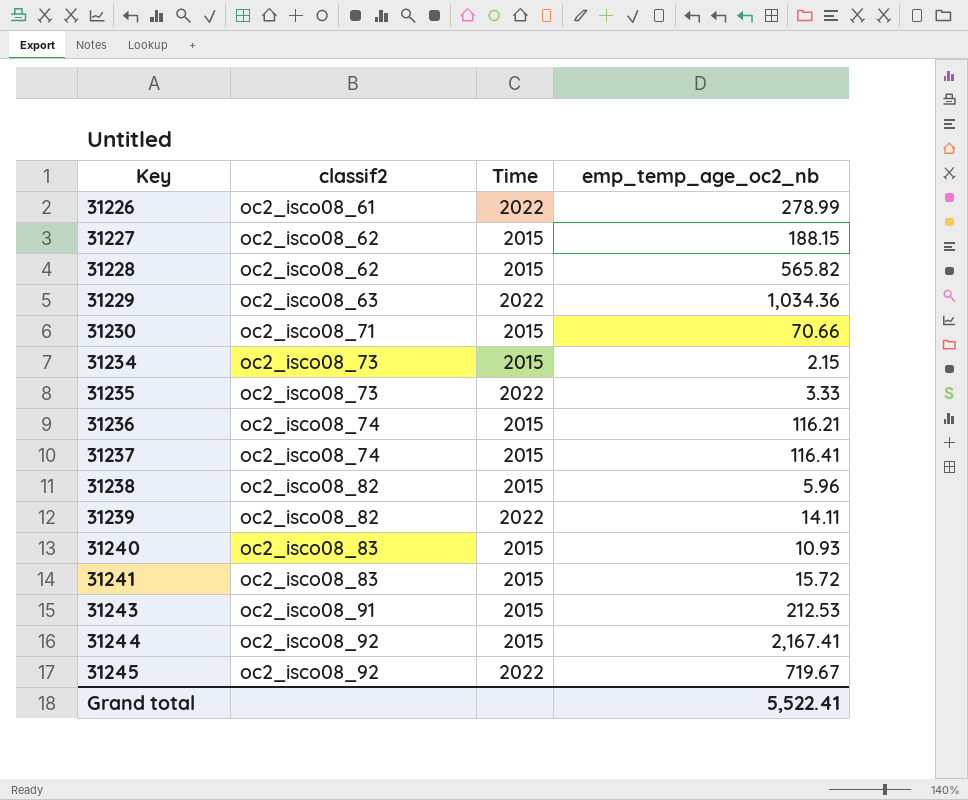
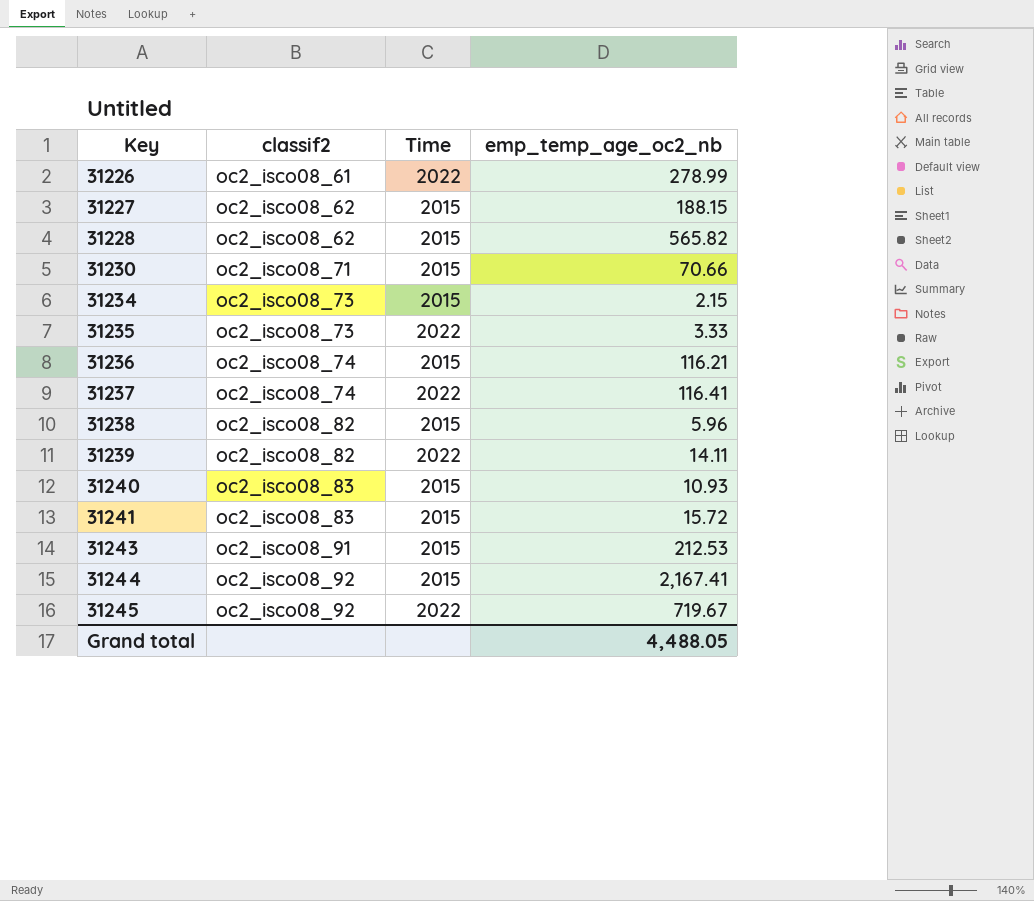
row 31229: oc2_isco08_63 | 2022 | 1,034.36 -> none
31237 | Time: 2015 -> 2022
Grand total | emp_temp_age_oc2_nb: 5,522.41 -> 4,488.05

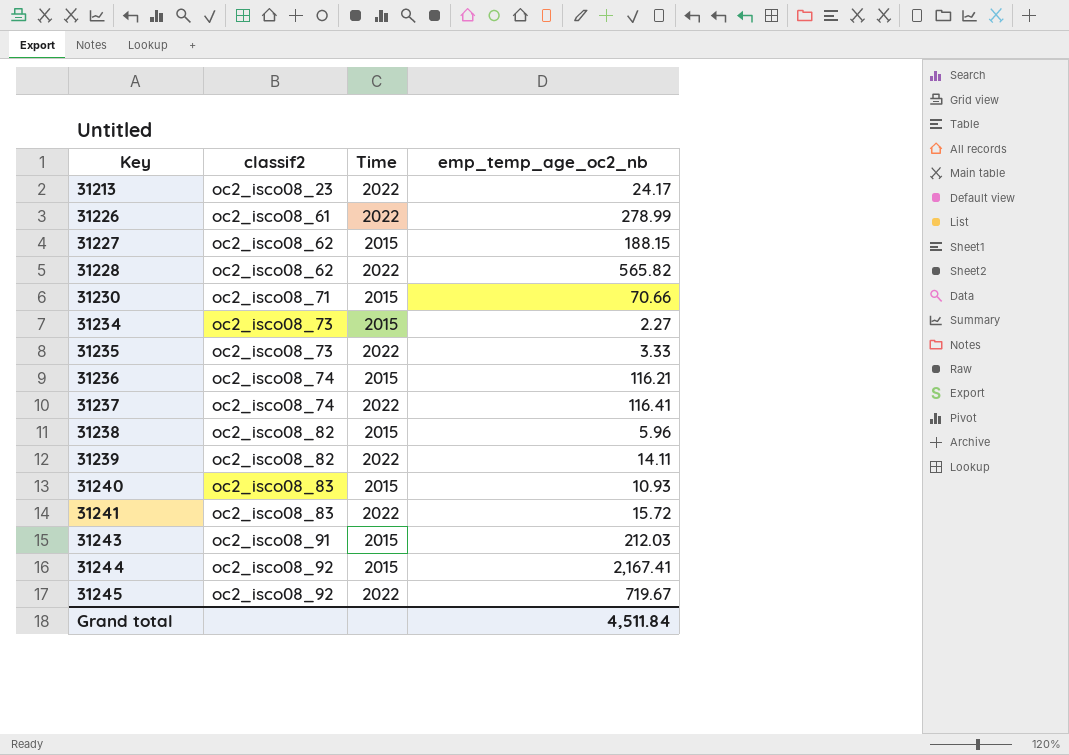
row 31213: none -> oc2_isco08_23 | 2022 | 24.17
31228 | Time: 2015 -> 2022
31234 | emp_temp_age_oc2_nb: 2.15 -> 2.27
31241 | Time: 2015 -> 2022
31243 | emp_temp_age_oc2_nb: 212.53 -> 212.03
Grand total | emp_temp_age_oc2_nb: 4,488.05 -> 4,511.84

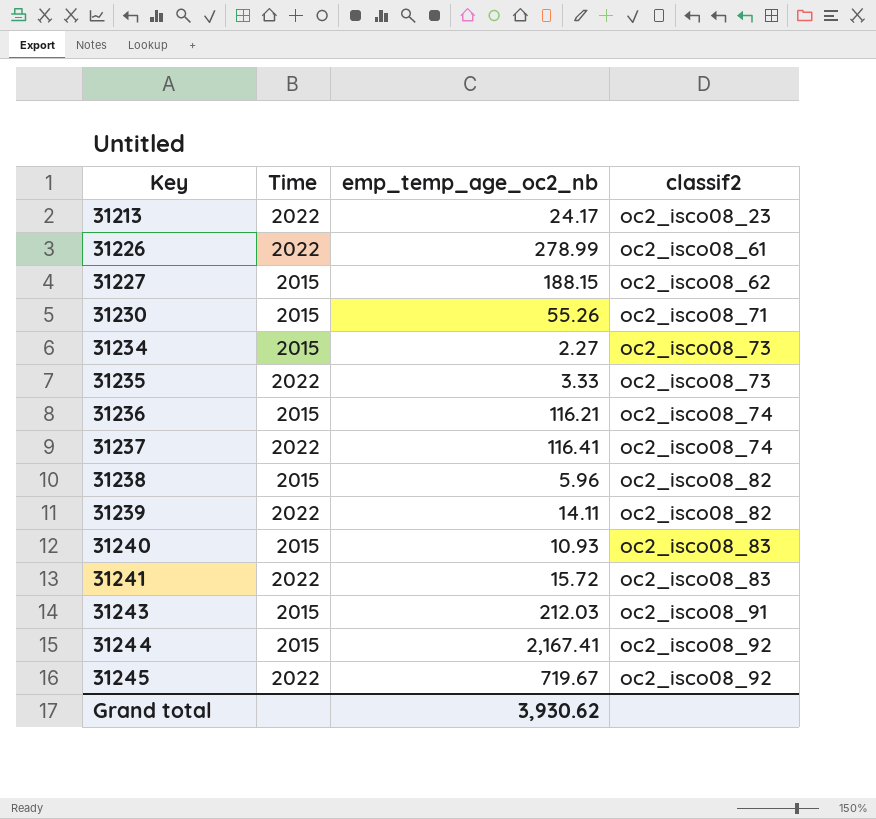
column classif2 | position: 2 -> 4
row 31228: oc2_isco08_62 | 2022 | 565.82 -> none
31230 | emp_temp_age_oc2_nb: 70.66 -> 55.26
Grand total | emp_temp_age_oc2_nb: 4,511.84 -> 3,930.62

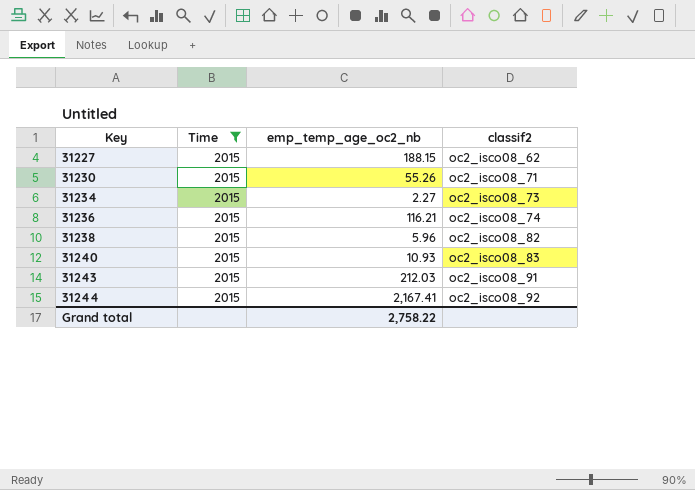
filter: none -> Time = 2015
Grand total | emp_temp_age_oc2_nb: 3,930.62 -> 2,758.22

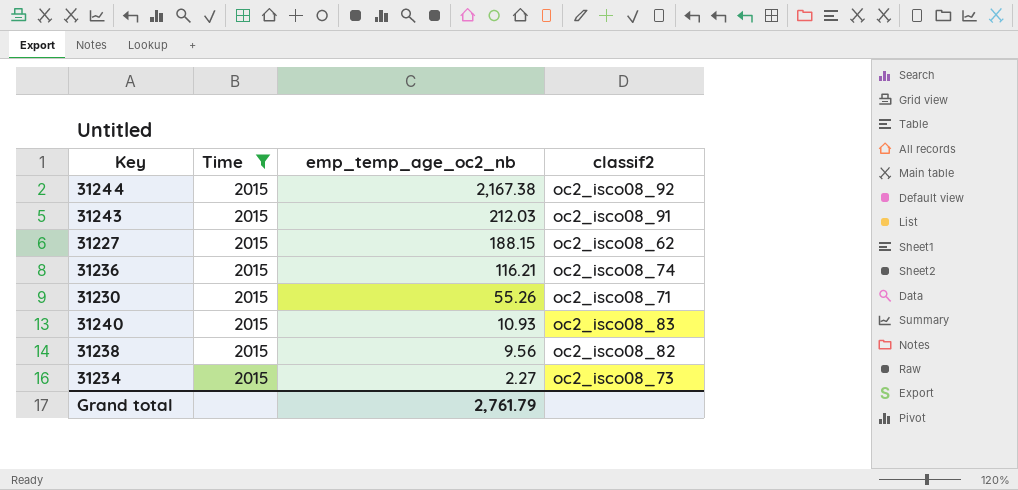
row order: Key ascending -> emp_temp_age_oc2_nb descending
31244 | emp_temp_age_oc2_nb: 2,167.41 -> 2,167.38
31238 | emp_temp_age_oc2_nb: 5.96 -> 9.56
Grand total | emp_temp_age_oc2_nb: 2,758.22 -> 2,761.79

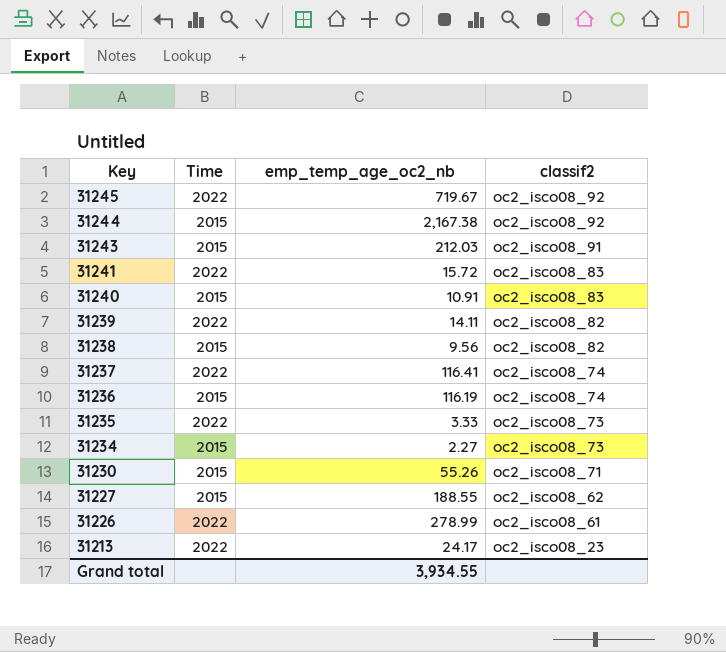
filter: Time = 2015 -> none
row order: emp_temp_age_oc2_nb descending -> Key descending
31240 | emp_temp_age_oc2_nb: 10.93 -> 10.91
31236 | emp_temp_age_oc2_nb: 116.21 -> 116.19
31227 | emp_temp_age_oc2_nb: 188.15 -> 188.55
Grand total | emp_temp_age_oc2_nb: 2,761.79 -> 3,934.55

